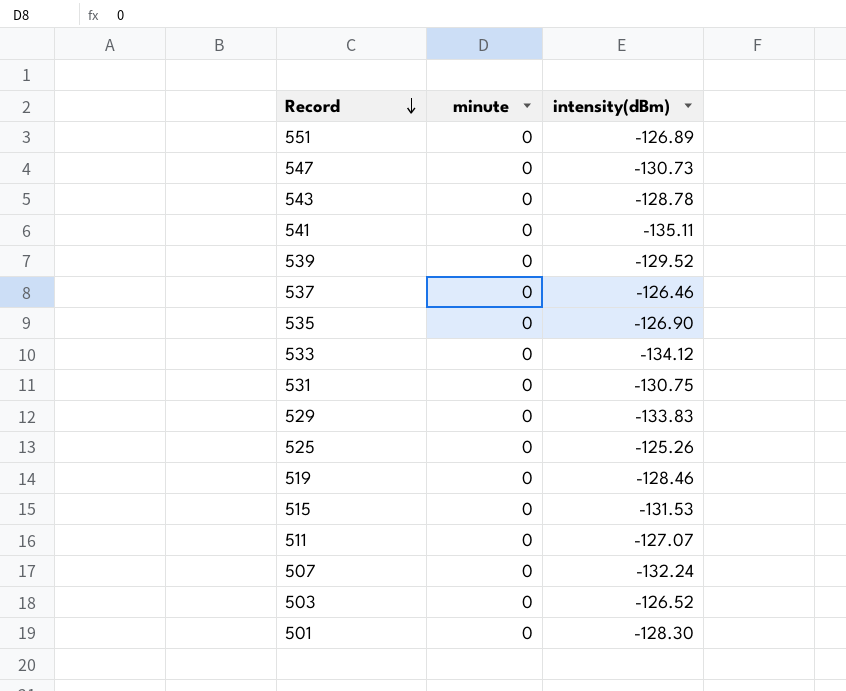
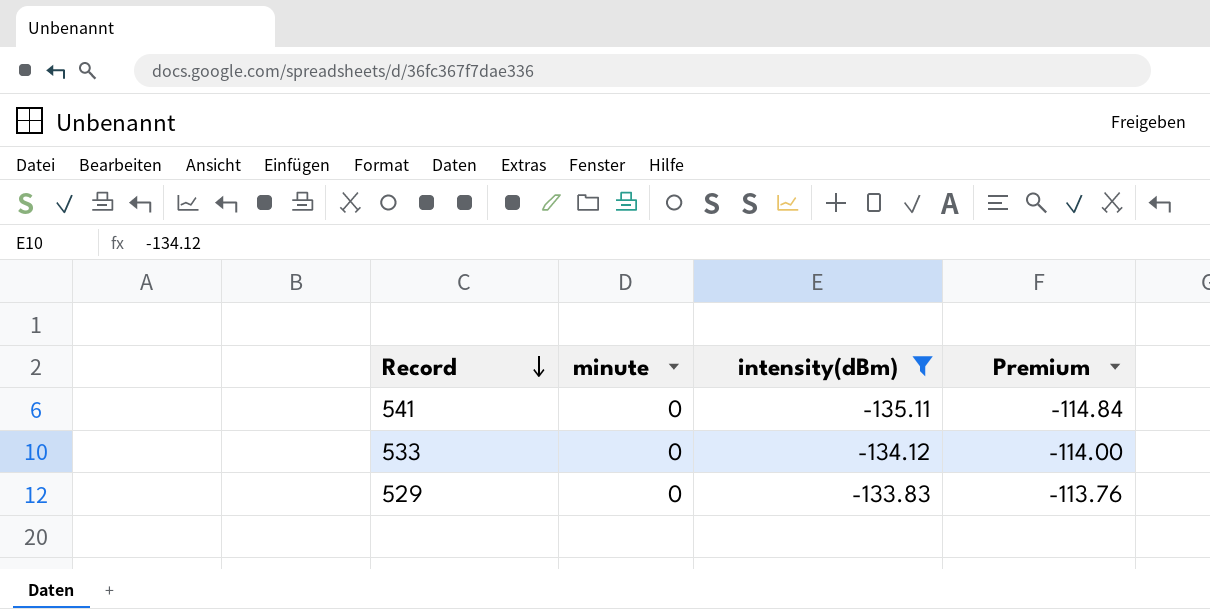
filter: none -> intensity(dBm) <= -133.83
column Premium | formula: none -> [intensity(dBm)] * 0.85

